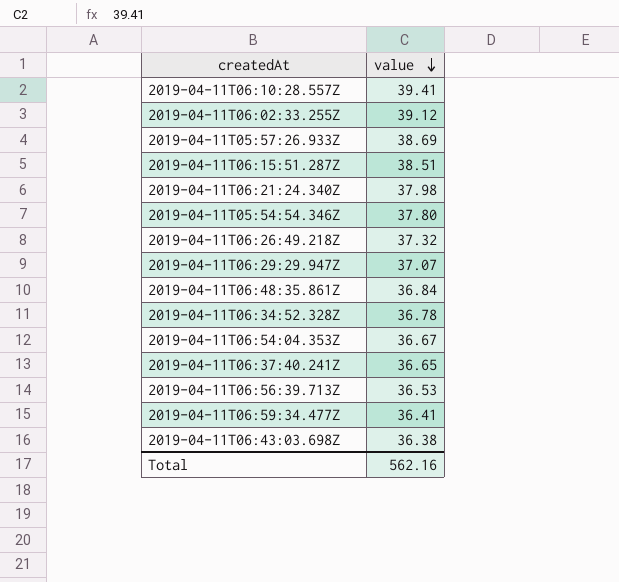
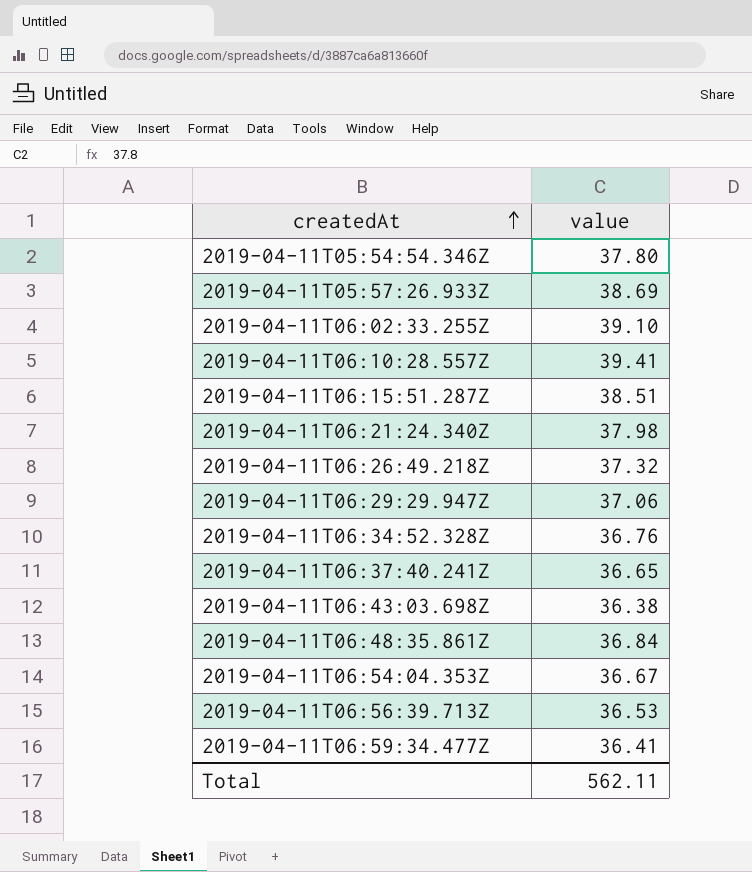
row order: value descending -> createdAt ascending
2019-04-11T06:02:33.255Z | value: 39.12 -> 39.10
2019-04-11T06:29:29.947Z | value: 37.07 -> 37.06
2019-04-11T06:34:52.328Z | value: 36.78 -> 36.76
Total | value: 562.16 -> 562.11

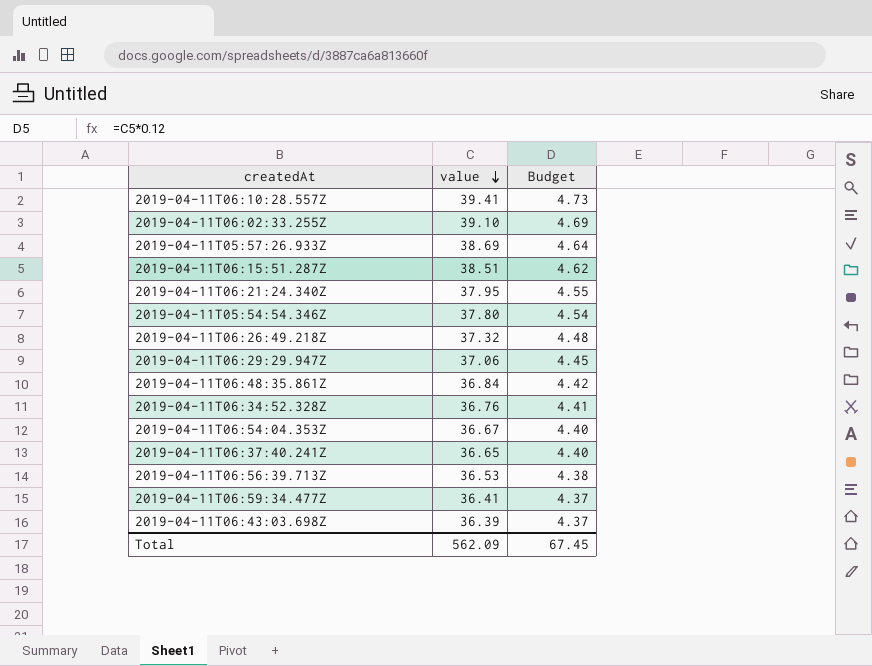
row order: createdAt ascending -> value descending
column Budget | formula: none -> [value] * 0.12
2019-04-11T06:21:24.340Z | value: 37.98 -> 37.95
2019-04-11T06:43:03.698Z | value: 36.38 -> 36.39
Total | value: 562.11 -> 562.09

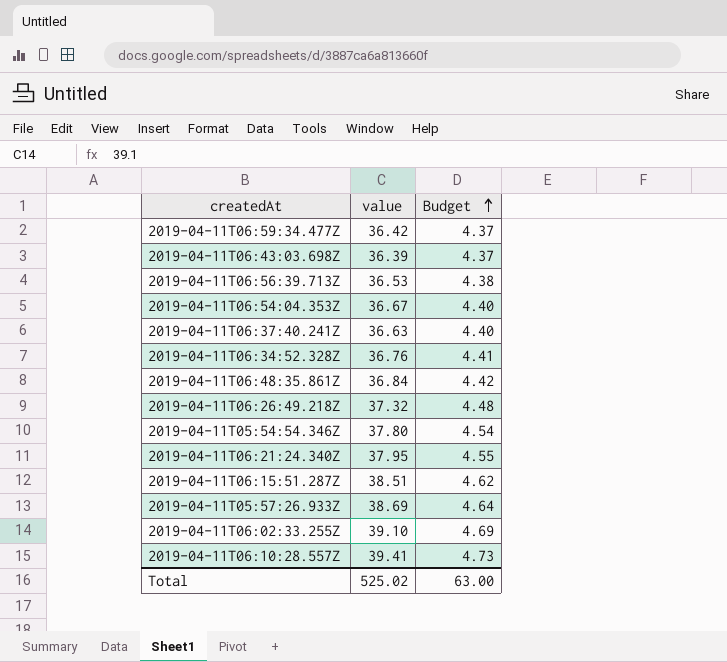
row order: value descending -> Budget ascending
row 2019-04-11T06:29:29.947Z: 37.06 | 4.45 -> none
2019-04-11T06:59:34.477Z | value: 36.41 -> 36.42
2019-04-11T06:37:40.241Z | value: 36.65 -> 36.63
Total | value: 562.09 -> 525.02
Total | Budget: 67.45 -> 63.00

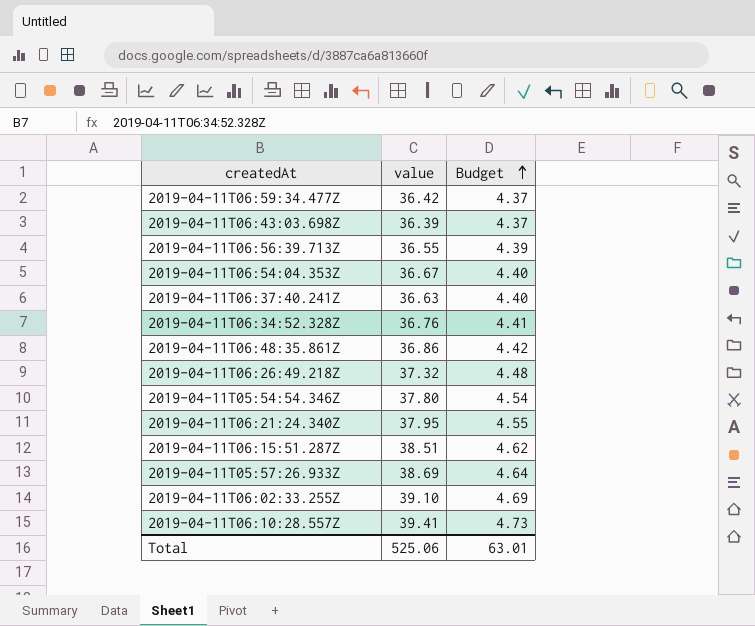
2019-04-11T06:56:39.713Z | value: 36.53 -> 36.55
2019-04-11T06:56:39.713Z | Budget: 4.38 -> 4.39
2019-04-11T06:48:35.861Z | value: 36.84 -> 36.86
Total | value: 525.02 -> 525.06
Total | Budget: 63.00 -> 63.01

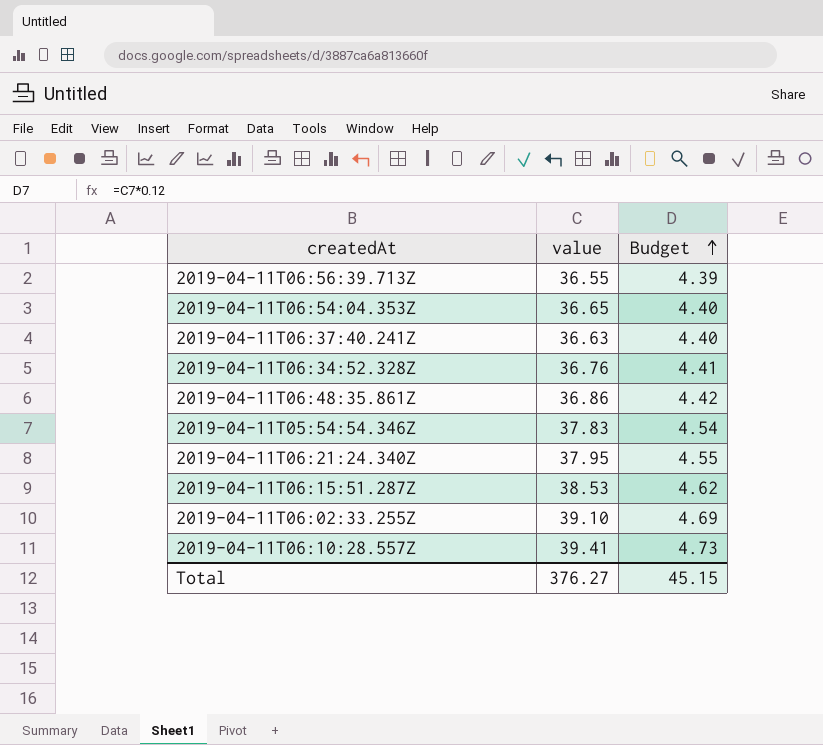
row 2019-04-11T06:59:34.477Z: 36.42 | 4.37 -> none
row 2019-04-11T06:43:03.698Z: 36.39 | 4.37 -> none
row 2019-04-11T06:26:49.218Z: 37.32 | 4.48 -> none
row 2019-04-11T05:57:26.933Z: 38.69 | 4.64 -> none
2019-04-11T06:54:04.353Z | value: 36.67 -> 36.65
2019-04-11T05:54:54.346Z | value: 37.80 -> 37.83
2019-04-11T06:15:51.287Z | value: 38.51 -> 38.53
Total | value: 525.06 -> 376.27
Total | Budget: 63.01 -> 45.15

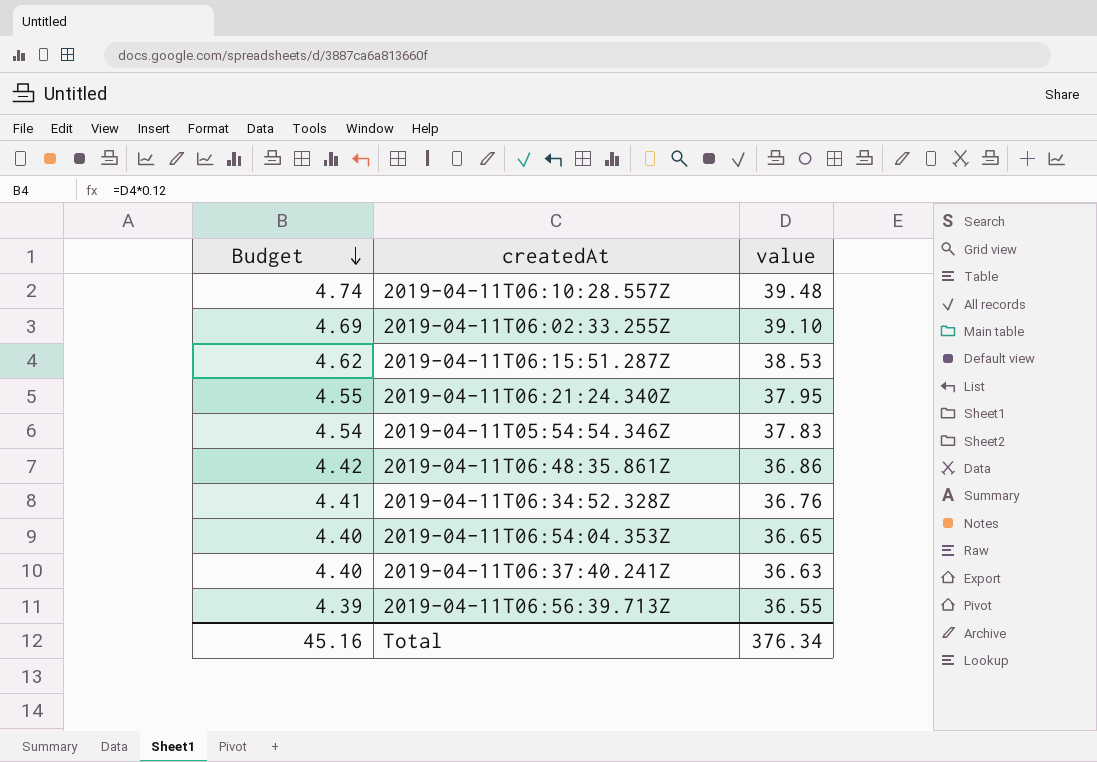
row order: Budget ascending -> Budget descending
column Budget | position: 3 -> 1
2019-04-11T06:10:28.557Z | Budget: 4.73 -> 4.74
2019-04-11T06:10:28.557Z | value: 39.41 -> 39.48
Total | Budget: 45.15 -> 45.16
Total | value: 376.27 -> 376.34

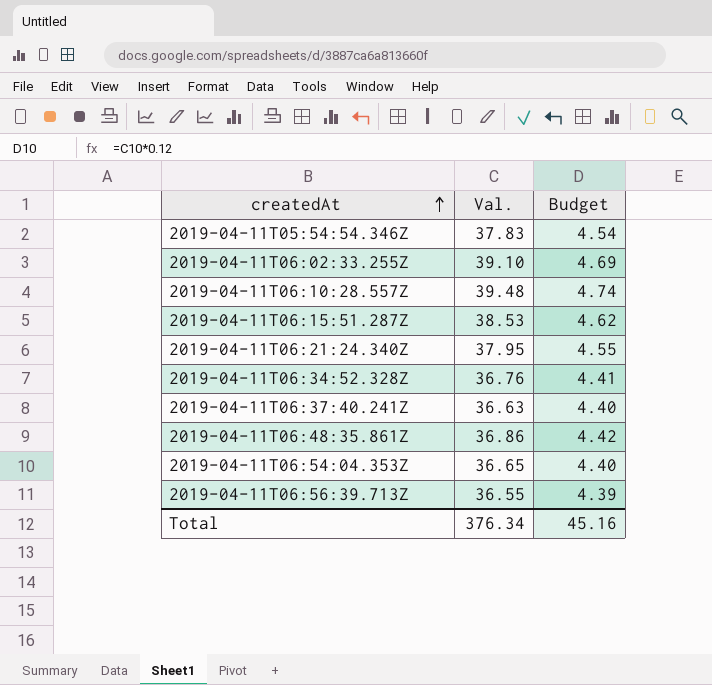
row order: Budget descending -> createdAt ascending
column name: value -> Val.
column Budget | position: 1 -> 3

